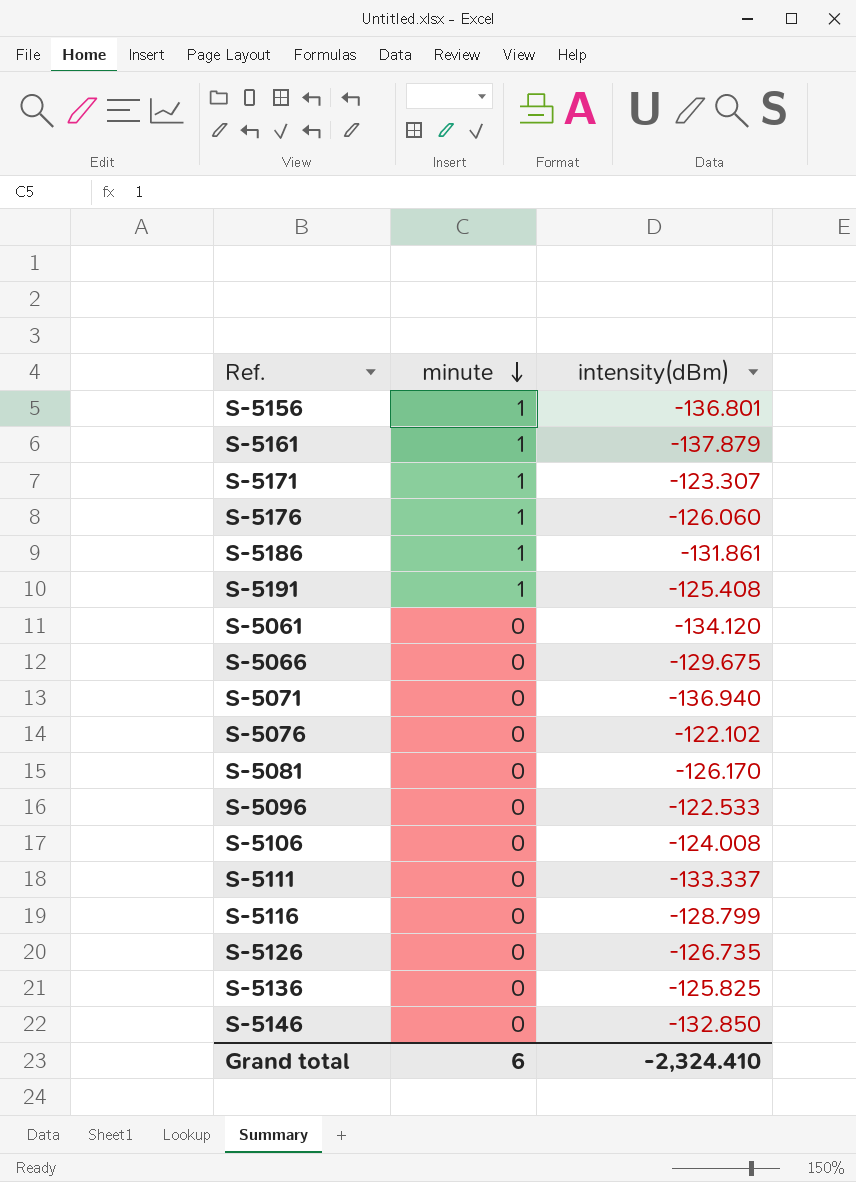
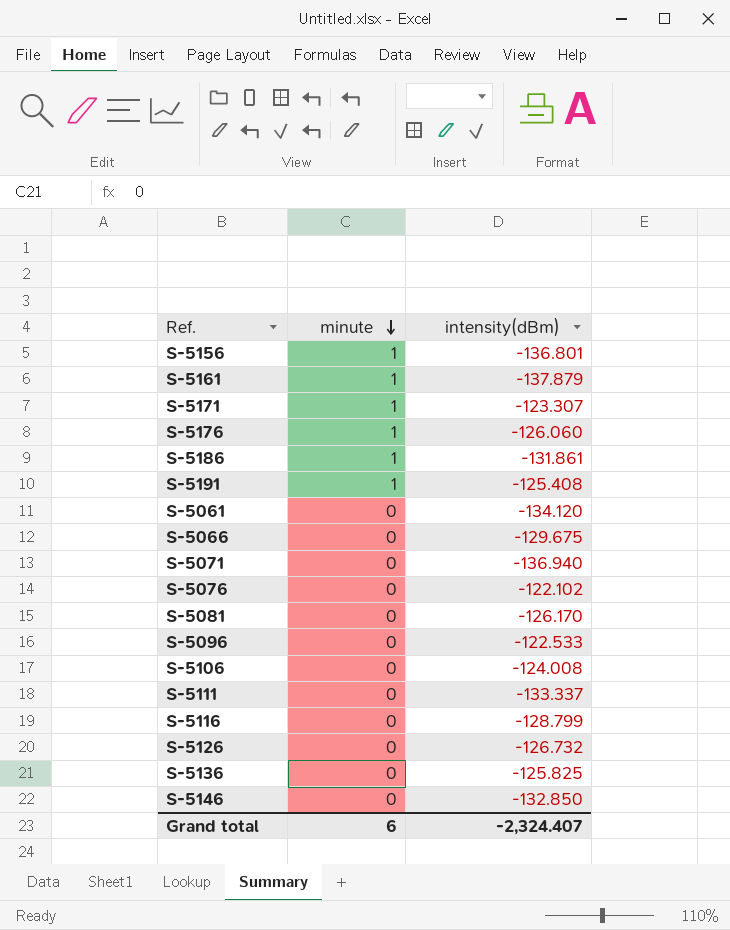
S-5126 | intensity(dBm): -126.735 -> -126.732
Grand total | intensity(dBm): -2,324.410 -> -2,324.407

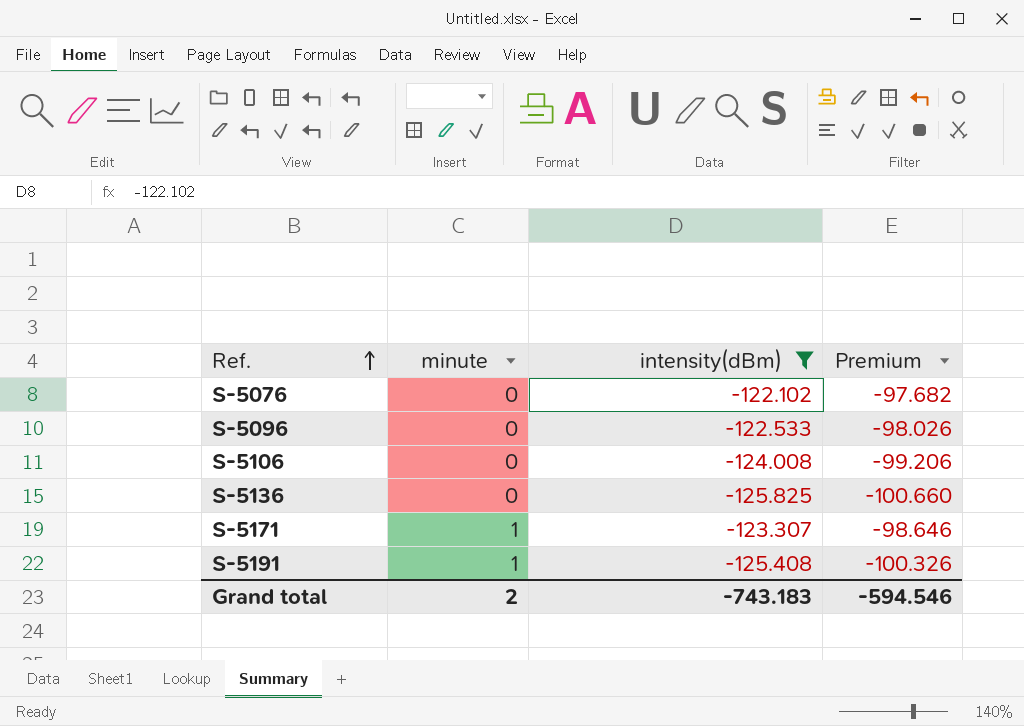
filter: none -> intensity(dBm) >= -125.825
row order: minute descending -> Ref. ascending
column Premium | formula: none -> [intensity(dBm)] * 0.8
Grand total | minute: 6 -> 2
Grand total | intensity(dBm): -2,324.407 -> -743.183

